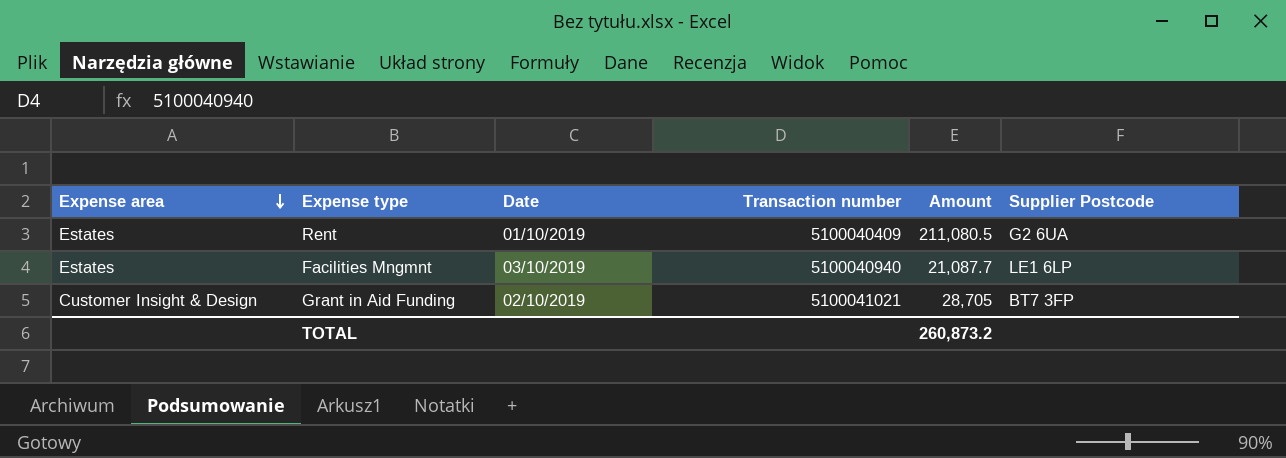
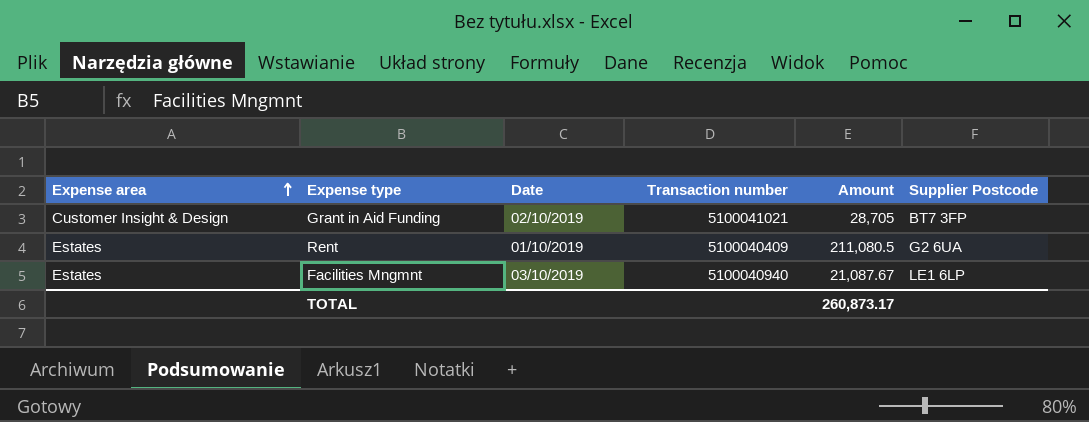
row order: Expense area descending -> Expense area ascending
Facilities Mngmnt | Amount: 21,087.7 -> 21,087.67
TOTAL | Amount: 260,873.2 -> 260,873.17

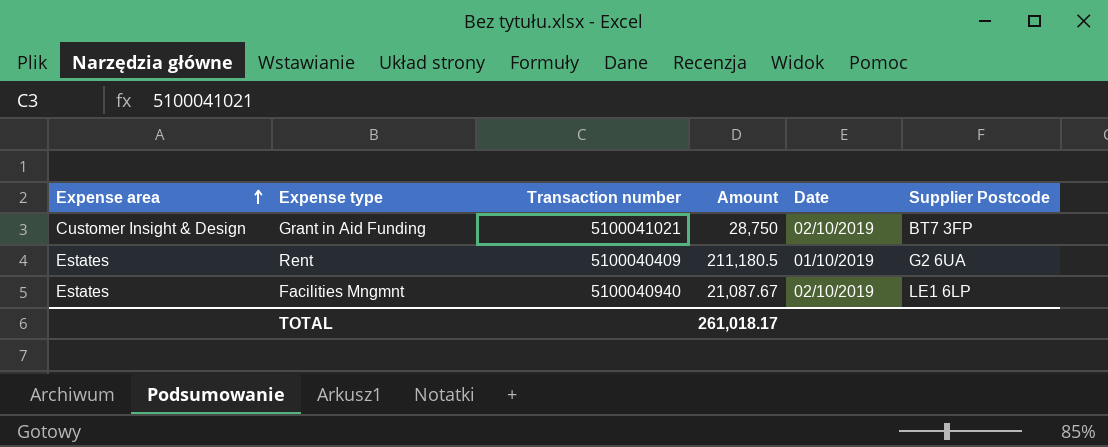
column Date | position: 3 -> 5
Grant in Aid Funding | Amount: 28,705 -> 28,750
Rent | Amount: 211,080.5 -> 211,180.5
Facilities Mngmnt | Date: 03/10/2019 -> 02/10/2019
TOTAL | Amount: 260,873.17 -> 261,018.17

